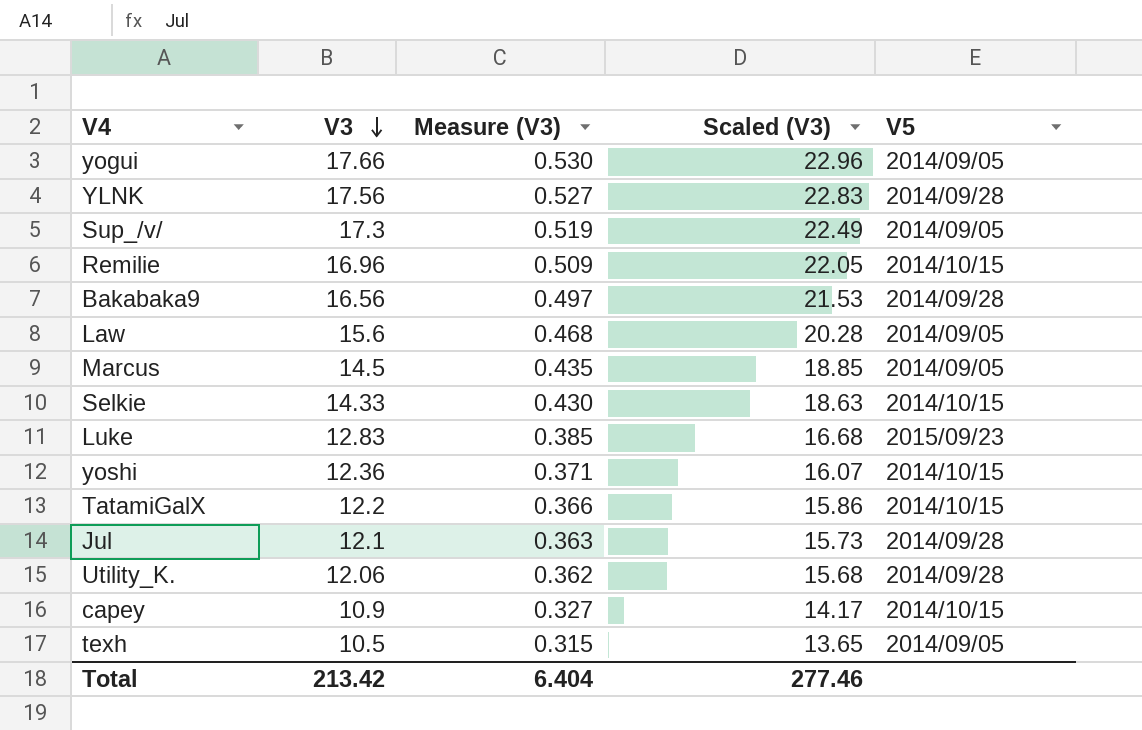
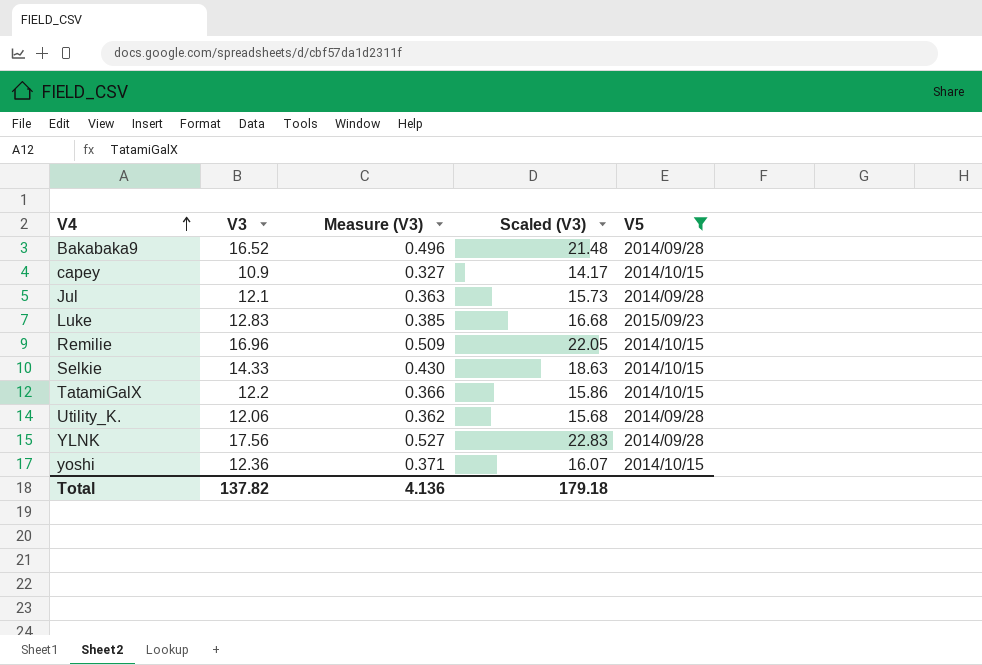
filter: none -> V5 != 2014/09/05
row order: V3 descending -> V4 ascending
Bakabaka9 | V3: 16.56 -> 16.52
Bakabaka9 | Measure (V3): 0.497 -> 0.496
Bakabaka9 | Scaled (V3): 21.53 -> 21.48
Total | V3: 213.42 -> 137.82
Total | Measure (V3): 6.404 -> 4.136
Total | Scaled (V3): 277.46 -> 179.18

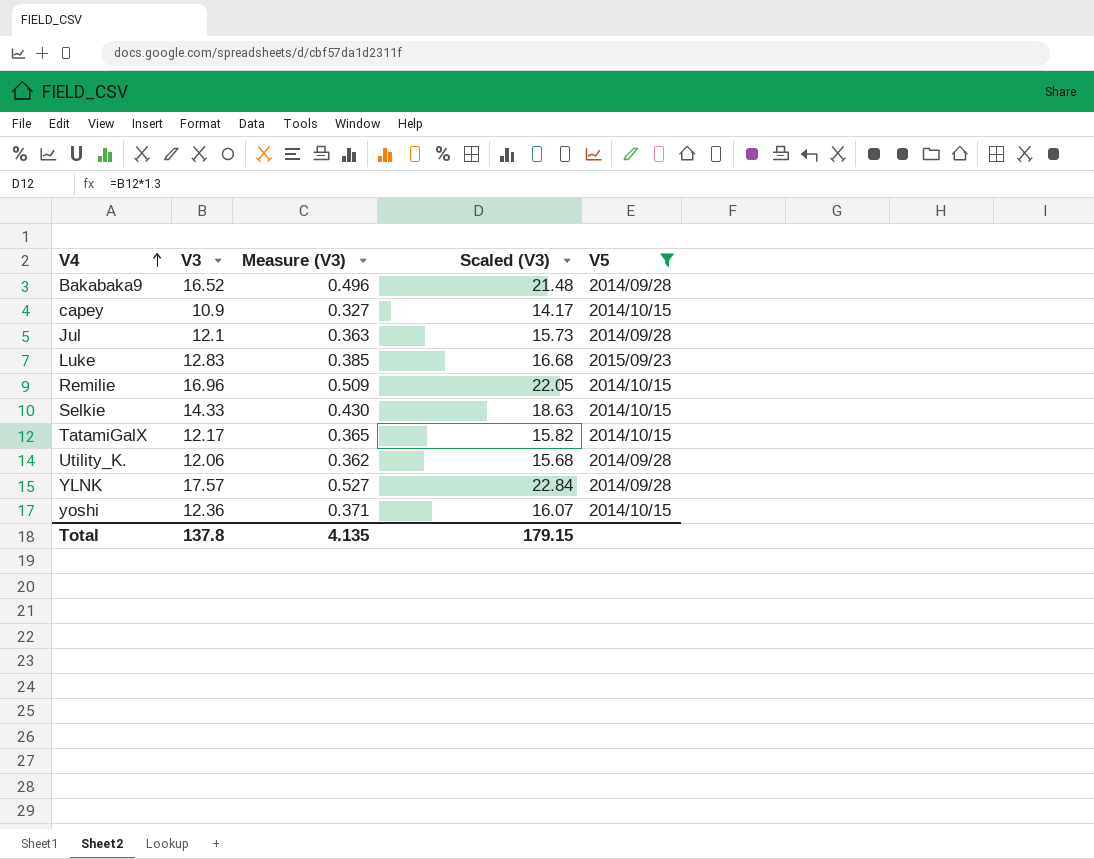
TatamiGalX | V3: 12.2 -> 12.17
TatamiGalX | Measure (V3): 0.366 -> 0.365
TatamiGalX | Scaled (V3): 15.86 -> 15.82
YLNK | V3: 17.56 -> 17.57
YLNK | Scaled (V3): 22.83 -> 22.84
Total | V3: 137.82 -> 137.8
Total | Measure (V3): 4.136 -> 4.135
Total | Scaled (V3): 179.18 -> 179.15

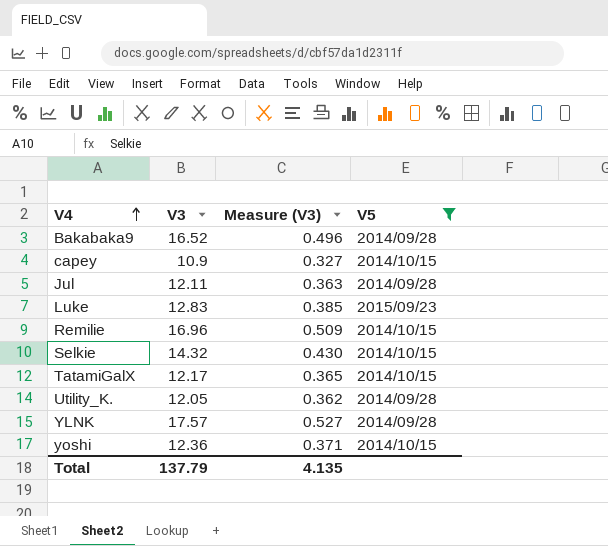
column Scaled (V3) | formula: [V3] * 1.3 -> none
Jul | V3: 12.1 -> 12.11
Selkie | V3: 14.33 -> 14.32
Utility_K. | V3: 12.06 -> 12.05
Total | V3: 137.8 -> 137.79

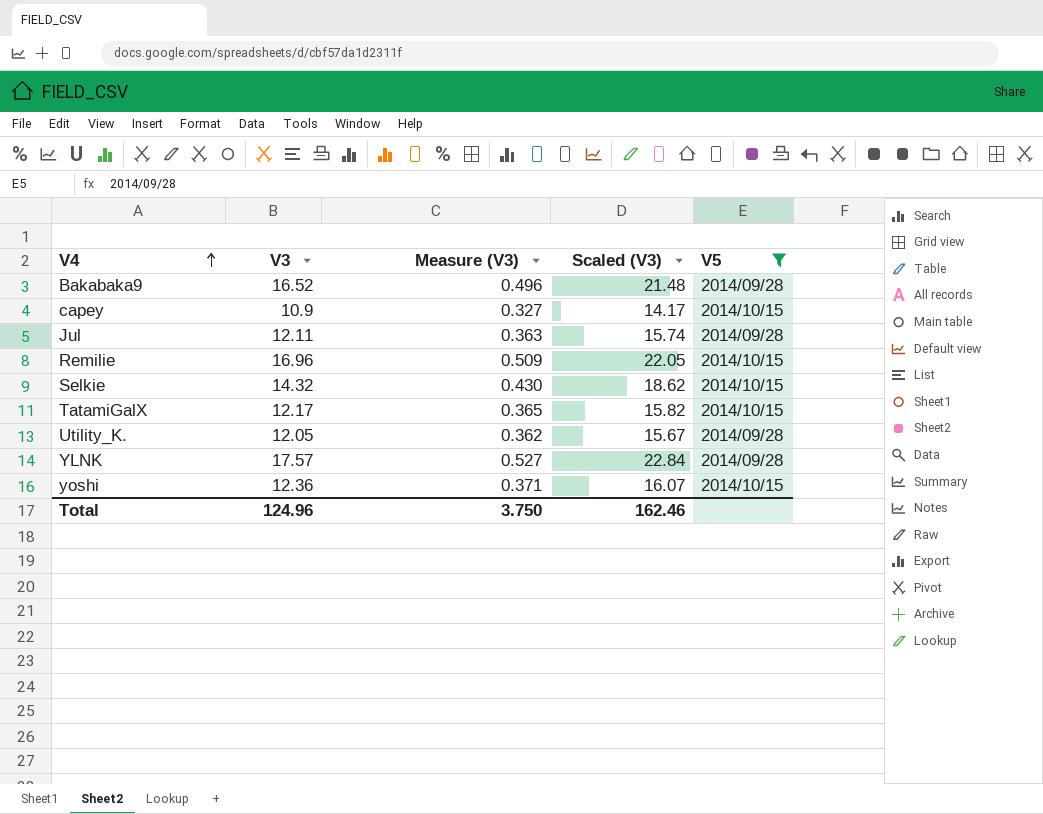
column Scaled (V3) | formula: none -> [V3] * 1.3
row Luke: 12.83 | 0.385 | 2015/09/23 -> none
Total | V3: 137.79 -> 124.96
Total | Measure (V3): 4.135 -> 3.750

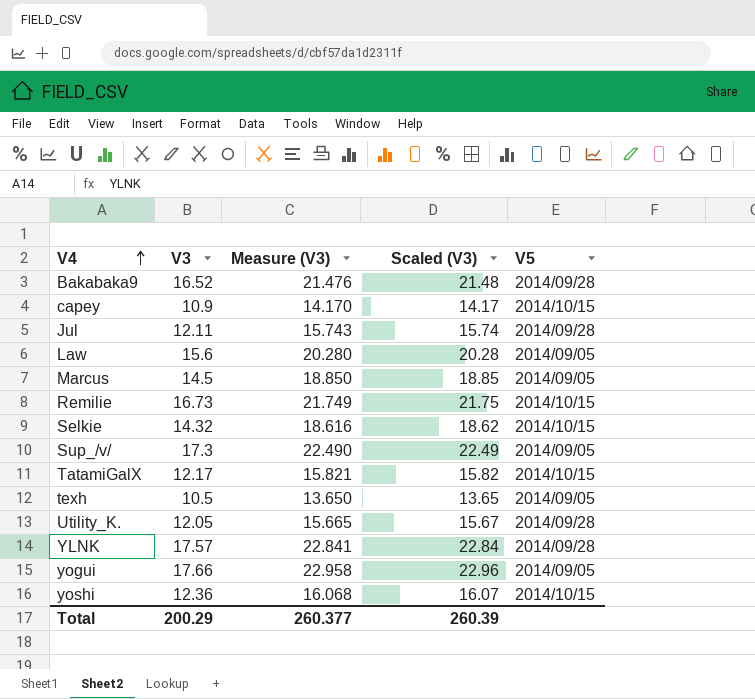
filter: V5 != 2014/09/05 -> none
column Measure (V3) | formula: [V3] * 0.03 -> [V3] * 1.3
Remilie | V3: 16.96 -> 16.73
Remilie | Scaled (V3): 22.05 -> 21.75
Total | V3: 124.96 -> 200.29
Total | Measure (V3): 3.750 -> 260.377
Total | Scaled (V3): 162.46 -> 260.39

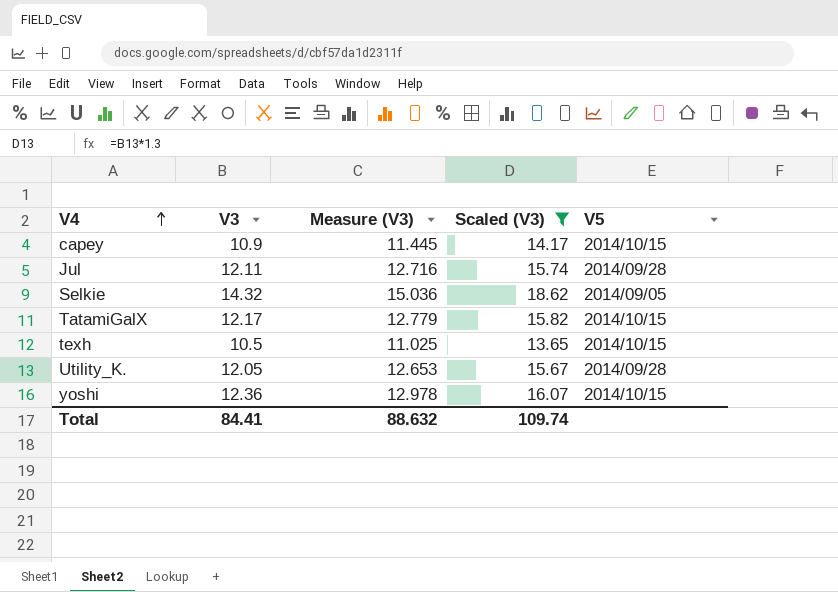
filter: none -> Scaled (V3) <= 18.62
column Measure (V3) | formula: [V3] * 1.3 -> [V3] * 1.05
Selkie | V5: 2014/10/15 -> 2014/09/05
texh | V5: 2014/09/05 -> 2014/10/15
Total | V3: 200.29 -> 84.41
Total | Measure (V3): 260.377 -> 88.632
Total | Scaled (V3): 260.39 -> 109.74

